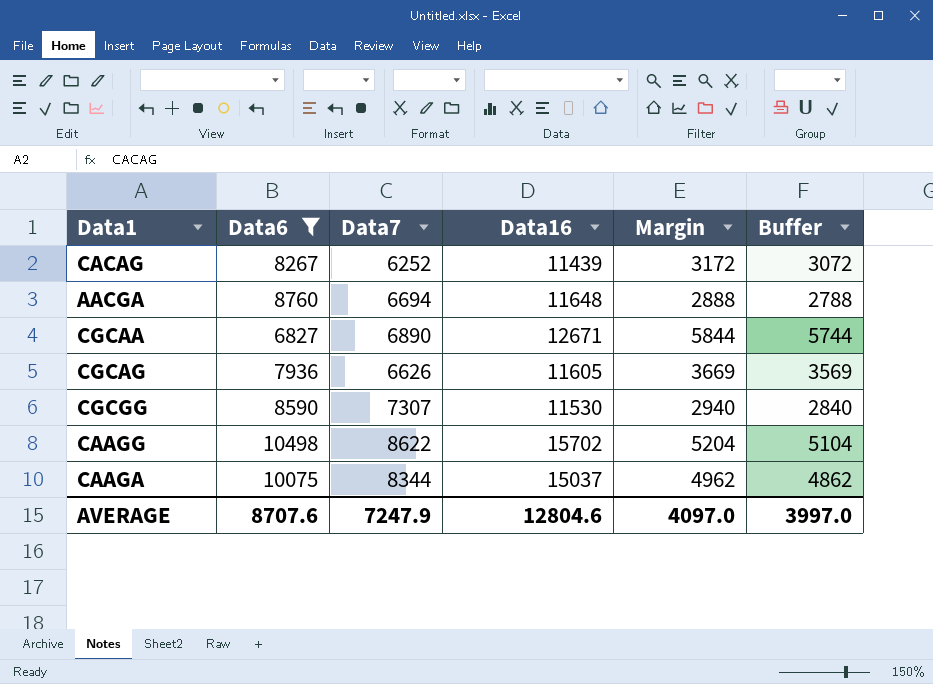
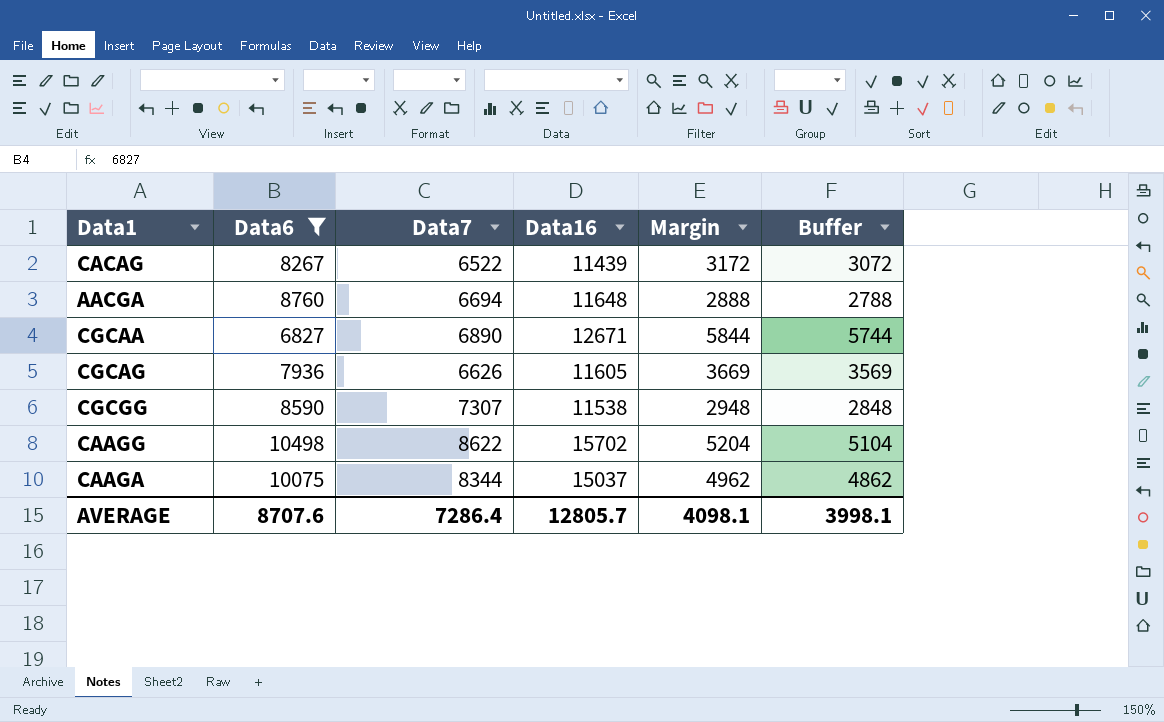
CACAG | Data7: 6252 -> 6522
CGCGG | Data16: 11530 -> 11538
CGCGG | Margin: 2940 -> 2948
CGCGG | Buffer: 2840 -> 2848
AVERAGE | Data7: 7247.9 -> 7286.4
AVERAGE | Data16: 12804.6 -> 12805.7
AVERAGE | Margin: 4097.0 -> 4098.1
AVERAGE | Buffer: 3997.0 -> 3998.1

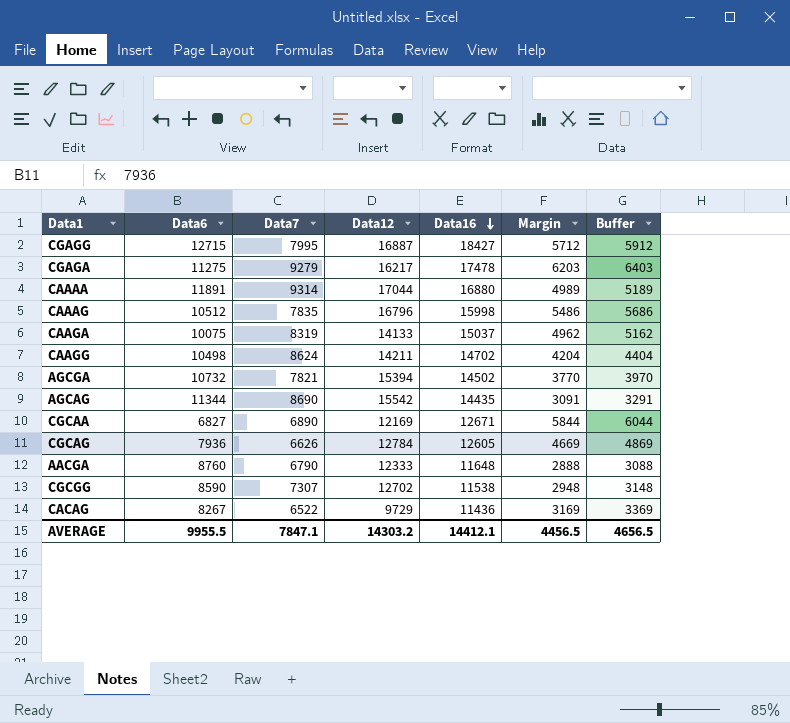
filter: Data6 <= 10498 -> none
row order: none -> Data16 descending
column Data12 | position: none -> 4
column Buffer | formula: [Margin] - 100 -> [Margin] + 200
CAAGA | Data7: 8344 -> 8319
CAAGG | Data7: 8622 -> 8624
CAAGG | Data16: 15702 -> 14702
CAAGG | Margin: 5204 -> 4204
CGCAG | Data16: 11605 -> 12605
CGCAG | Margin: 3669 -> 4669
AACGA | Data7: 6694 -> 6790
CACAG | Data16: 11439 -> 11436
CACAG | Margin: 3172 -> 3169
AVERAGE | Data6: 8707.6 -> 9955.5
AVERAGE | Data7: 7286.4 -> 7847.1
AVERAGE | Data16: 12805.7 -> 14412.1
AVERAGE | Margin: 4098.1 -> 4456.5
AVERAGE | Buffer: 3998.1 -> 4656.5

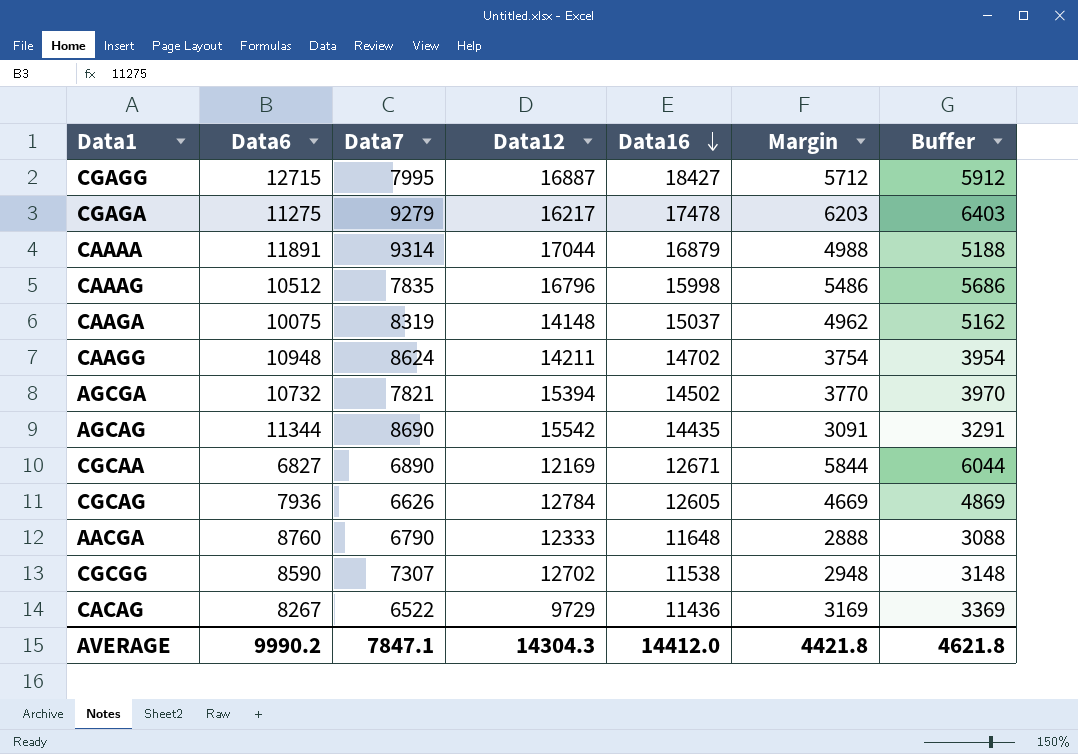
CAAAA | Data16: 16880 -> 16879
CAAAA | Margin: 4989 -> 4988
CAAAA | Buffer: 5189 -> 5188
CAAGA | Data12: 14133 -> 14148
CAAGG | Data6: 10498 -> 10948
CAAGG | Margin: 4204 -> 3754
CAAGG | Buffer: 4404 -> 3954
AVERAGE | Data6: 9955.5 -> 9990.2
AVERAGE | Data12: 14303.2 -> 14304.3
AVERAGE | Data16: 14412.1 -> 14412.0
AVERAGE | Margin: 4456.5 -> 4421.8
AVERAGE | Buffer: 4656.5 -> 4621.8

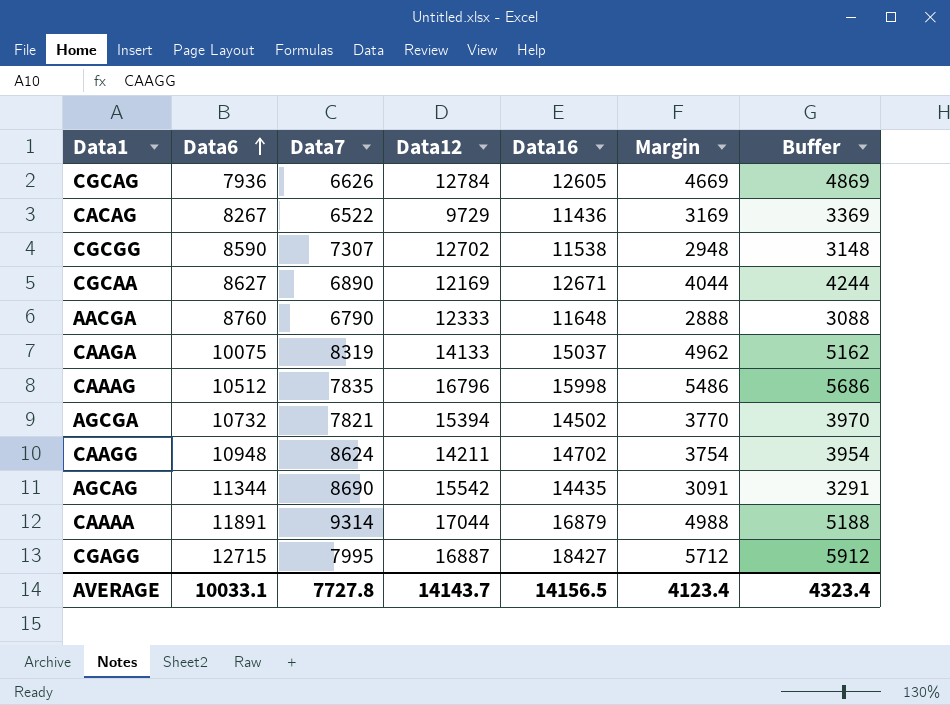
row order: Data16 descending -> Data6 ascending
row CGAGA: 11275 | 9279 | 16217 | 17478 | 6203 | 6403 -> none
CGCAA | Data6: 6827 -> 8627
CGCAA | Margin: 5844 -> 4044
CGCAA | Buffer: 6044 -> 4244
CAAGA | Data12: 14148 -> 14133
AVERAGE | Data6: 9990.2 -> 10033.1
AVERAGE | Data7: 7847.1 -> 7727.8
AVERAGE | Data12: 14304.3 -> 14143.7
AVERAGE | Data16: 14412.0 -> 14156.5
AVERAGE | Margin: 4421.8 -> 4123.4
AVERAGE | Buffer: 4621.8 -> 4323.4

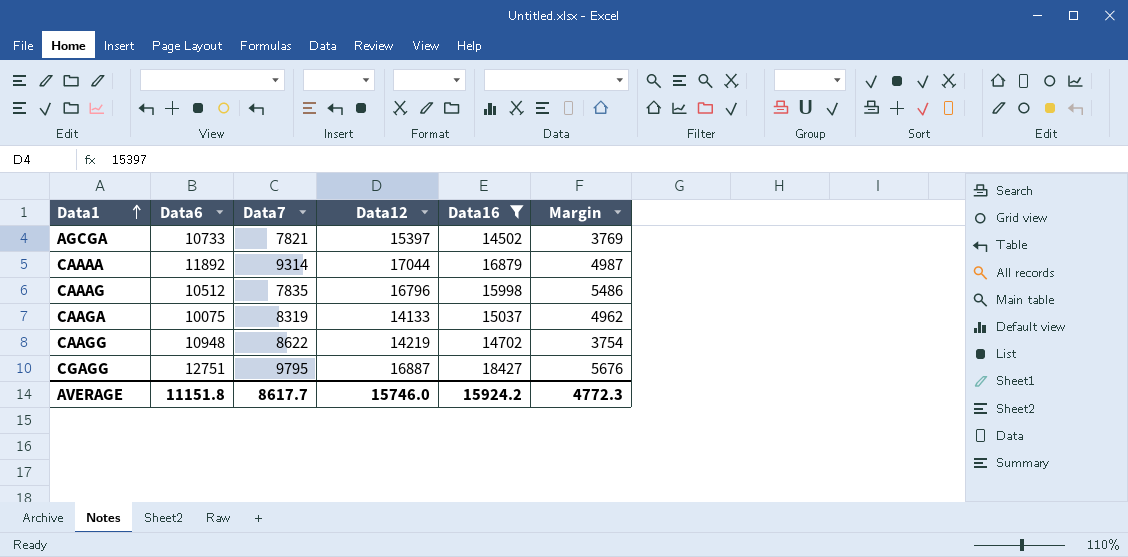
filter: none -> Data16 >= 14502
row order: Data6 ascending -> Data1 ascending
column Buffer | formula: [Margin] + 200 -> none
AGCGA | Data6: 10732 -> 10733
AGCGA | Data12: 15394 -> 15397
AGCGA | Margin: 3770 -> 3769
CAAAA | Data6: 11891 -> 11892
CAAAA | Margin: 4988 -> 4987
CAAGG | Data7: 8624 -> 8622
CAAGG | Data12: 14211 -> 14219
CGAGG | Data6: 12715 -> 12751
CGAGG | Data7: 7995 -> 9795
CGAGG | Margin: 5712 -> 5676
AVERAGE | Data6: 10033.1 -> 11151.8
AVERAGE | Data7: 7727.8 -> 8617.7
AVERAGE | Data12: 14143.7 -> 15746.0
AVERAGE | Data16: 14156.5 -> 15924.2
AVERAGE | Margin: 4123.4 -> 4772.3

